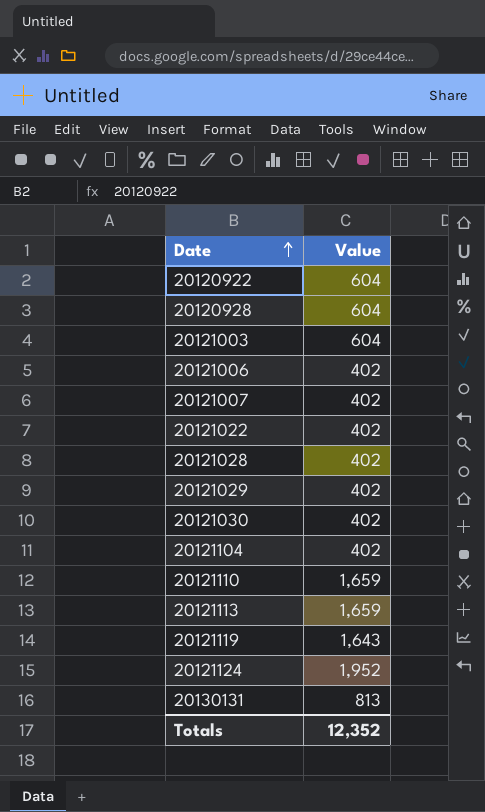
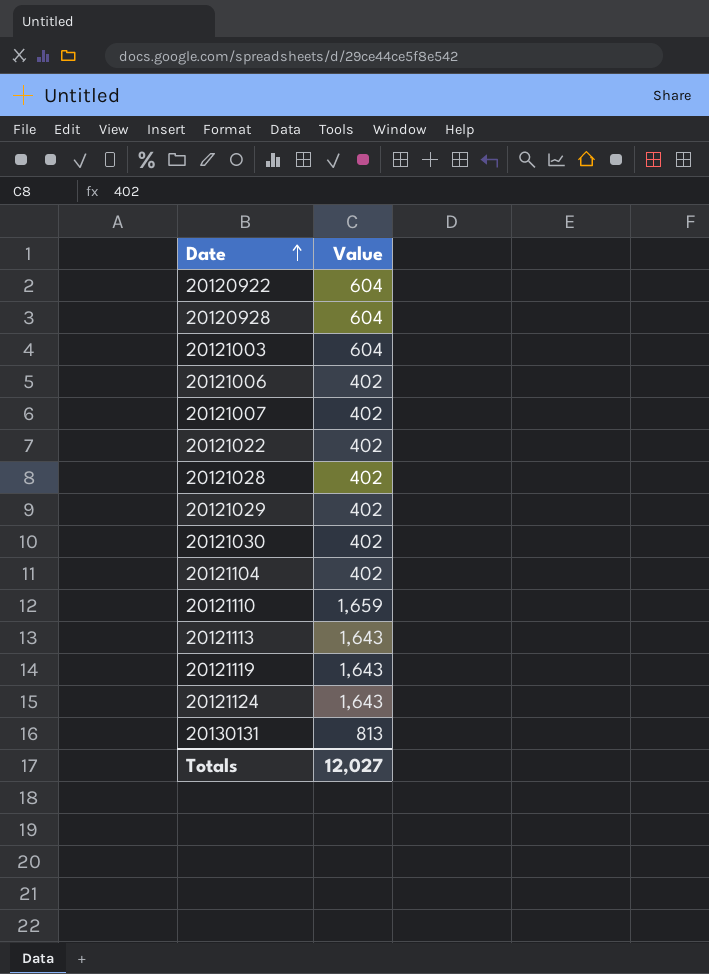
20121113 | Value: 1,659 -> 1,643
20121124 | Value: 1,952 -> 1,643
Totals | Value: 12,352 -> 12,027

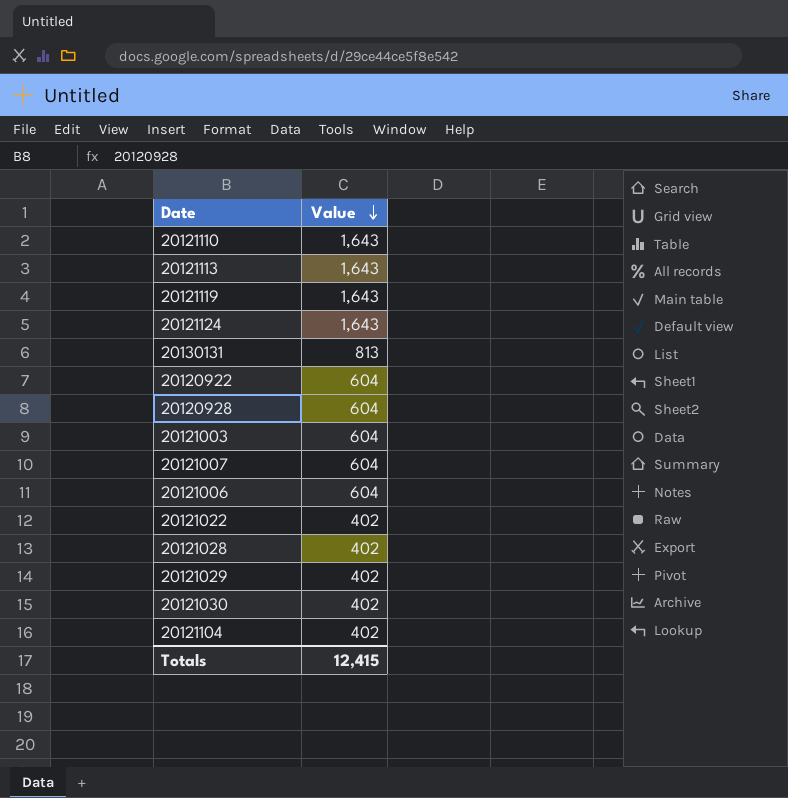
row order: Date ascending -> Value descending
20121110 | Value: 1,659 -> 1,643
20121007 | Value: 402 -> 604
20121006 | Value: 402 -> 604
Totals | Value: 12,027 -> 12,415

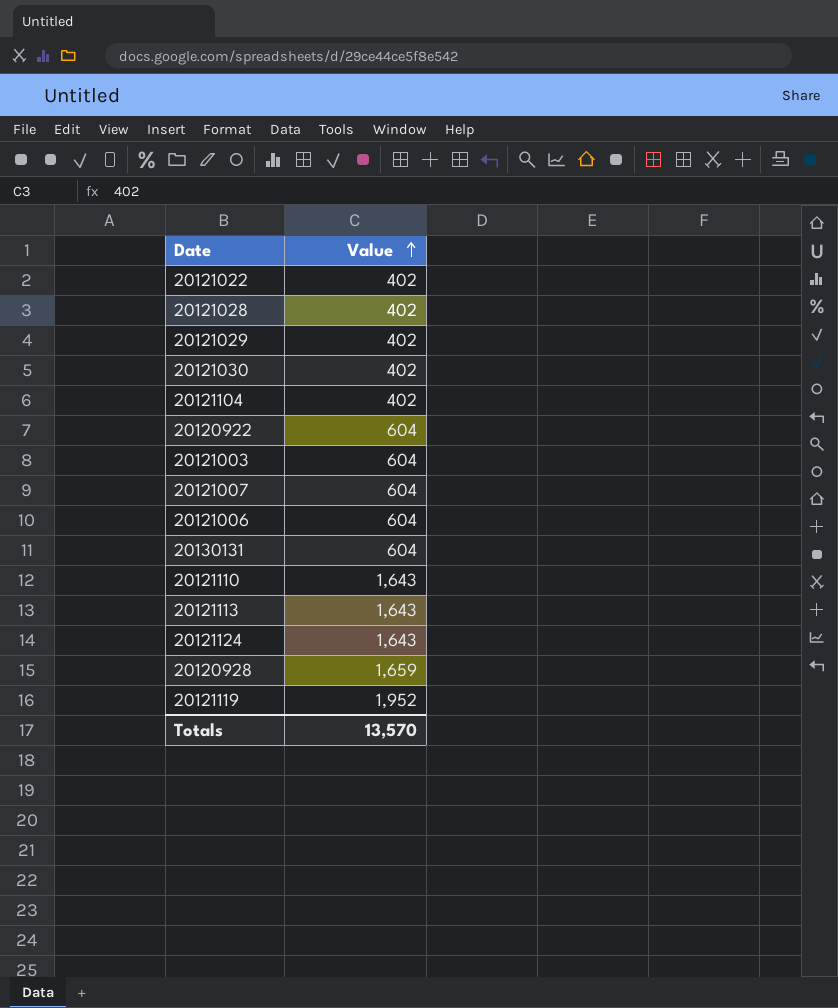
row order: Value descending -> Value ascending
20130131 | Value: 813 -> 604
20120928 | Value: 604 -> 1,659
20121119 | Value: 1,643 -> 1,952
Totals | Value: 12,415 -> 13,570

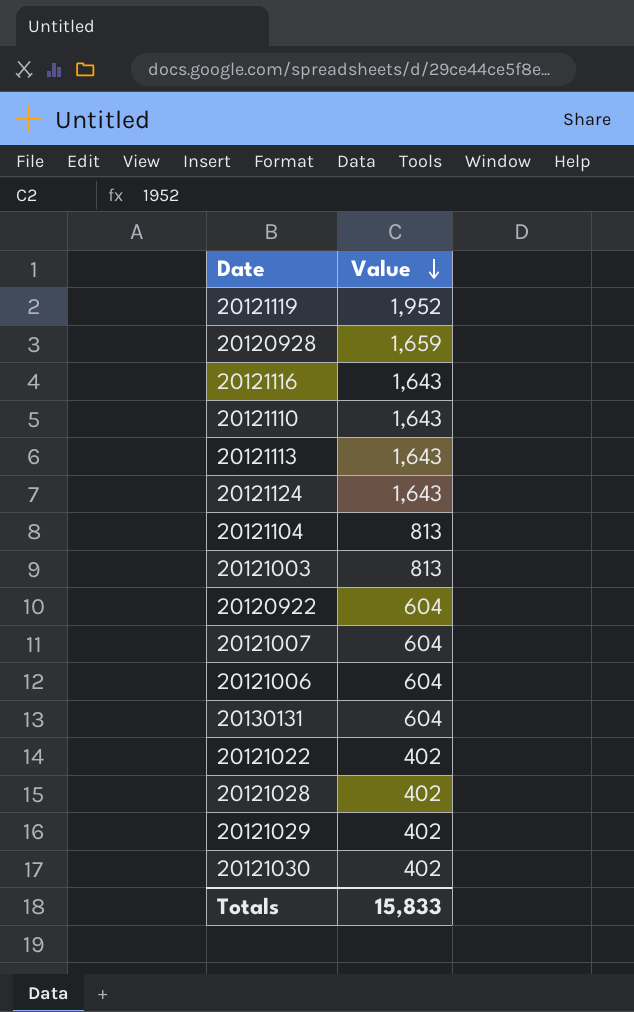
row order: Value ascending -> Value descending
row 20121116: none -> 1,643
20121104 | Value: 402 -> 813
20121003 | Value: 604 -> 813
Totals | Value: 13,570 -> 15,833

